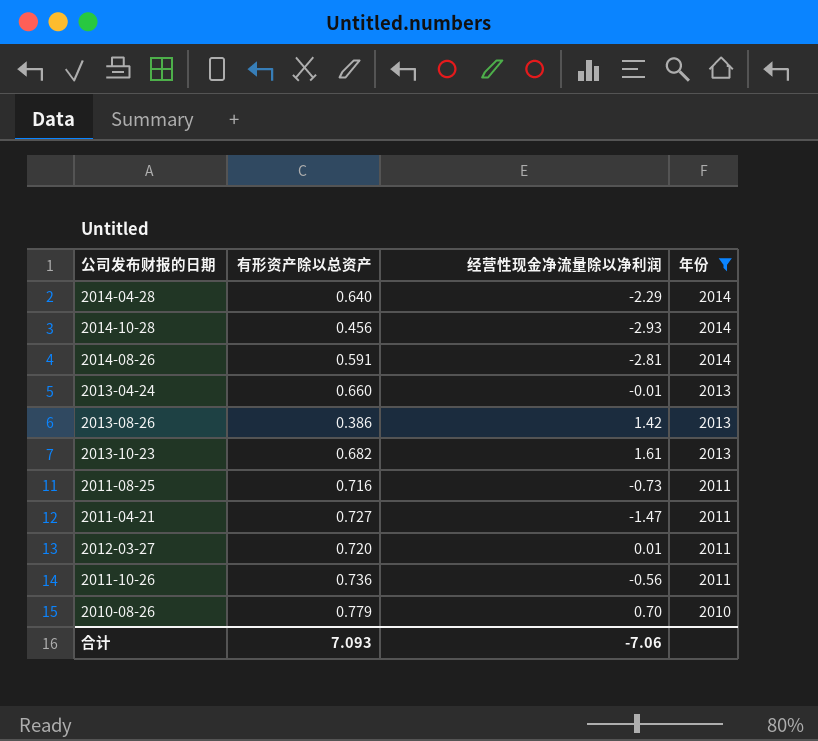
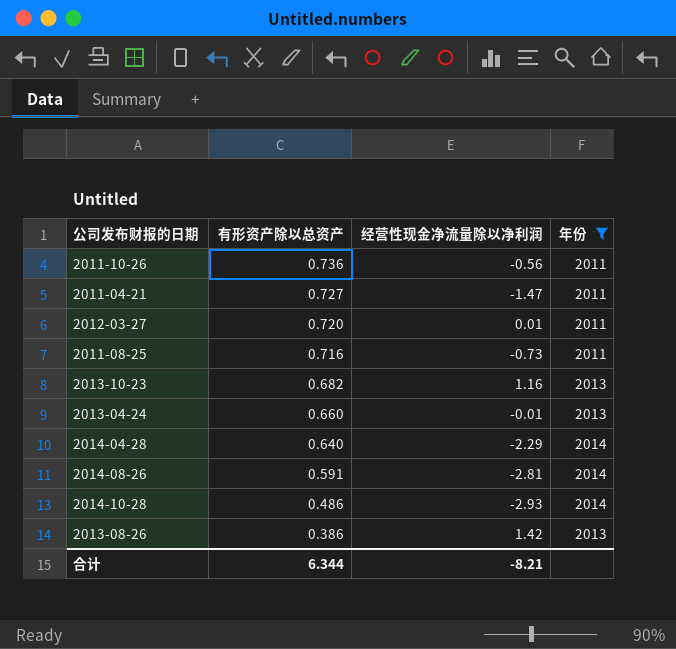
row order: 年份 descending -> 有形资产除以总资产 descending
row 2010-08-26: 0.779 | 0.70 | 2010 -> none
2013-10-23 | 经营性现金净流量除以净利润: 1.61 -> 1.16
2014-10-28 | 有形资产除以总资产: 0.456 -> 0.486
合计 | 有形资产除以总资产: 7.093 -> 6.344
合计 | 经营性现金净流量除以净利润: -7.06 -> -8.21

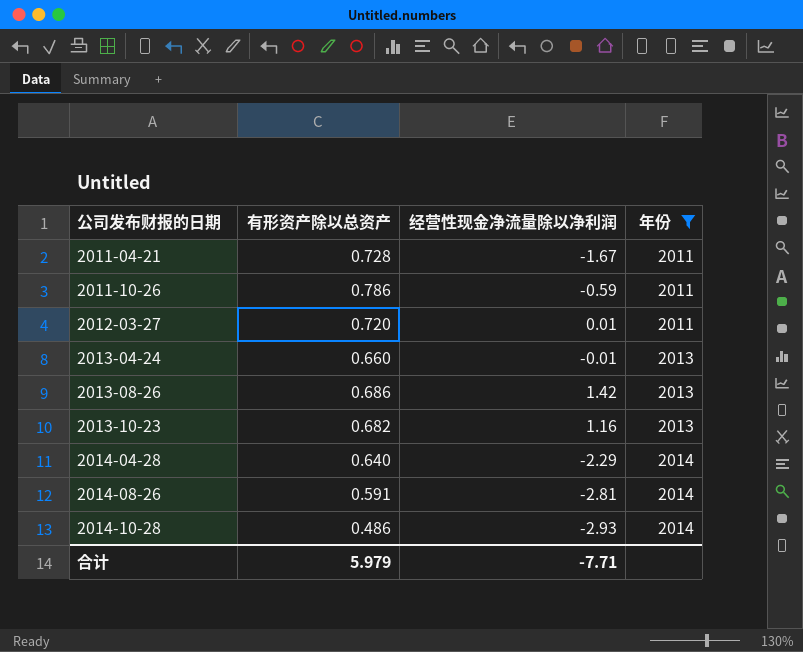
row order: 有形资产除以总资产 descending -> 公司发布财报的日期 ascending
row 2011-08-25: 0.716 | -0.73 | 2011 -> none
2011-04-21 | 有形资产除以总资产: 0.727 -> 0.728
2011-04-21 | 经营性现金净流量除以净利润: -1.47 -> -1.67
2011-10-26 | 有形资产除以总资产: 0.736 -> 0.786
2011-10-26 | 经营性现金净流量除以净利润: -0.56 -> -0.59
2013-08-26 | 有形资产除以总资产: 0.386 -> 0.686
合计 | 有形资产除以总资产: 6.344 -> 5.979
合计 | 经营性现金净流量除以净利润: -8.21 -> -7.71

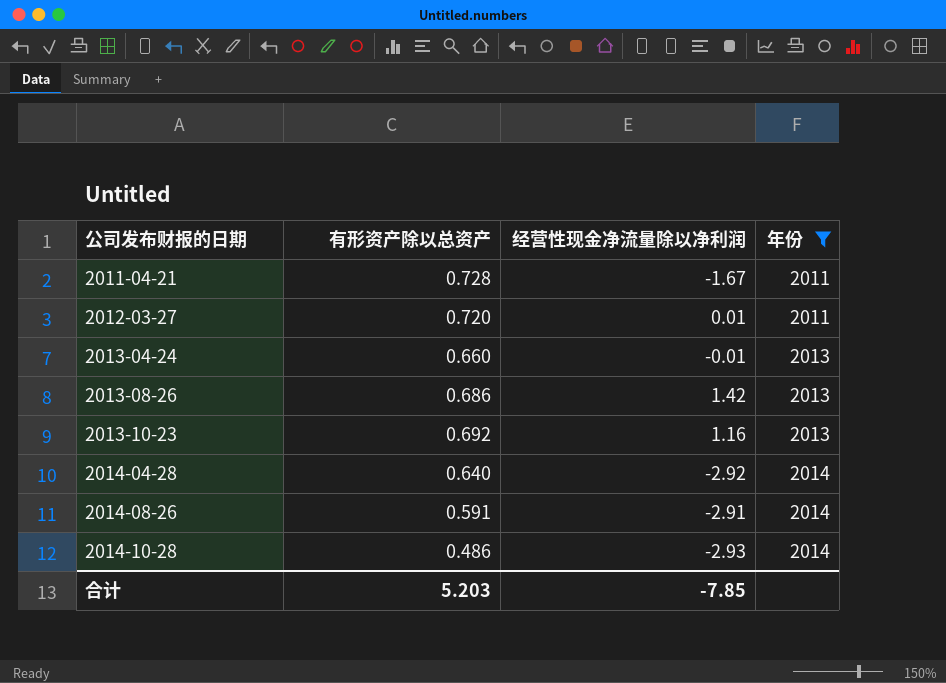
row 2011-10-26: 0.786 | -0.59 | 2011 -> none
2013-10-23 | 有形资产除以总资产: 0.682 -> 0.692
2014-04-28 | 经营性现金净流量除以净利润: -2.29 -> -2.92
2014-08-26 | 经营性现金净流量除以净利润: -2.81 -> -2.91
合计 | 有形资产除以总资产: 5.979 -> 5.203
合计 | 经营性现金净流量除以净利润: -7.71 -> -7.85

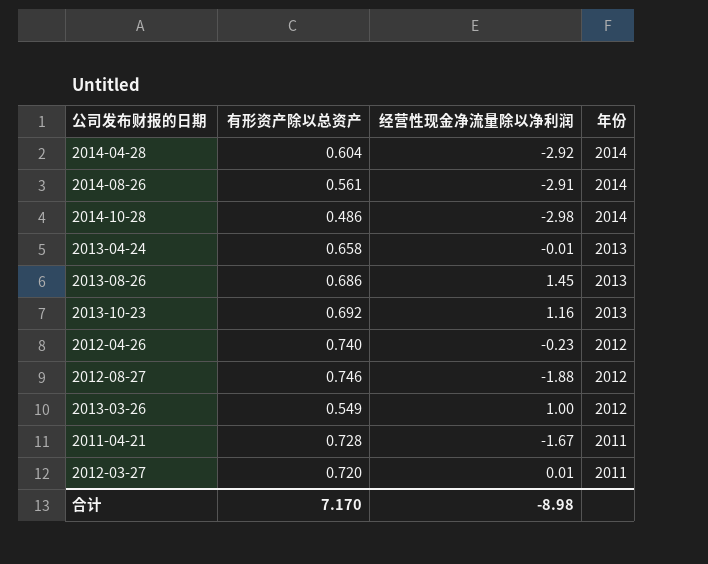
filter: 年份 != 2012 -> none
row order: 公司发布财报的日期 ascending -> 年份 descending
2014-04-28 | 有形资产除以总资产: 0.640 -> 0.604
2014-08-26 | 有形资产除以总资产: 0.591 -> 0.561
2014-10-28 | 经营性现金净流量除以净利润: -2.93 -> -2.98
2013-04-24 | 有形资产除以总资产: 0.660 -> 0.658
2013-08-26 | 经营性现金净流量除以净利润: 1.42 -> 1.45
合计 | 有形资产除以总资产: 5.203 -> 7.170
合计 | 经营性现金净流量除以净利润: -7.85 -> -8.98

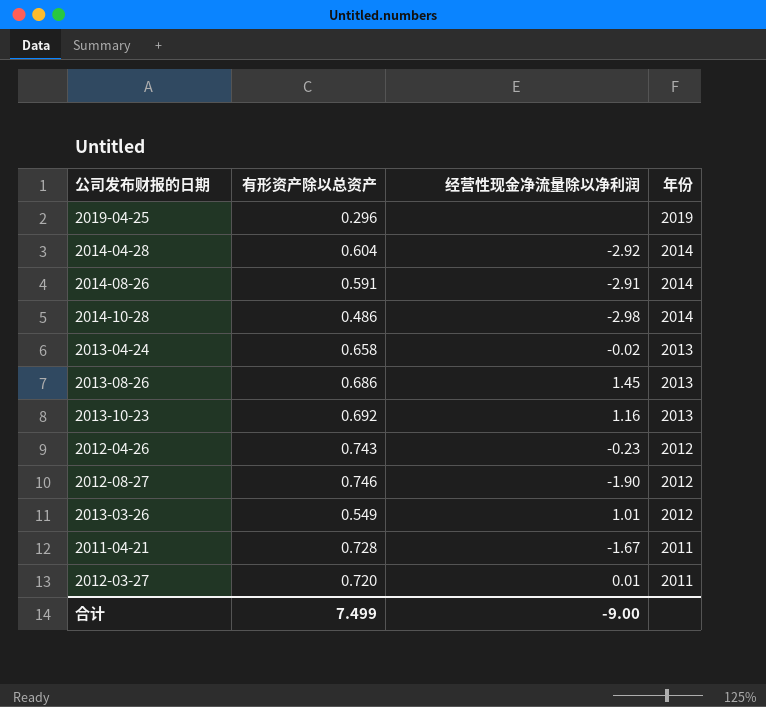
row 2019-04-25: none -> 0.296 | none | 2019
2014-08-26 | 有形资产除以总资产: 0.561 -> 0.591
2013-04-24 | 经营性现金净流量除以净利润: -0.01 -> -0.02
2012-04-26 | 有形资产除以总资产: 0.740 -> 0.743
2012-08-27 | 经营性现金净流量除以净利润: -1.88 -> -1.90
2013-03-26 | 经营性现金净流量除以净利润: 1.00 -> 1.01
合计 | 有形资产除以总资产: 7.170 -> 7.499
合计 | 经营性现金净流量除以净利润: -8.98 -> -9.00

